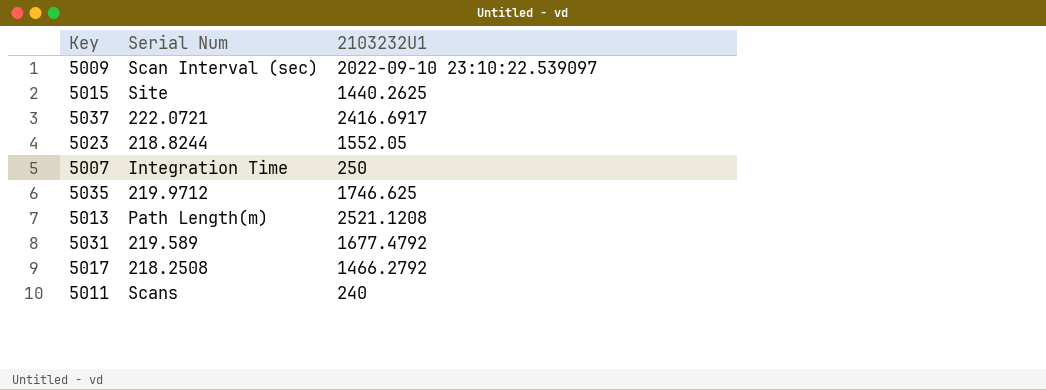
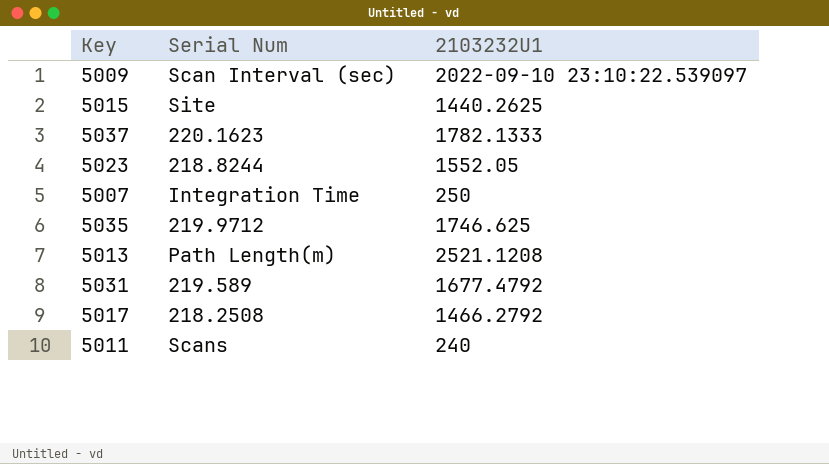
5037 | Serial Num: 222.0721 -> 220.1623
5037 | 2103232U1: 2416.6917 -> 1782.1333

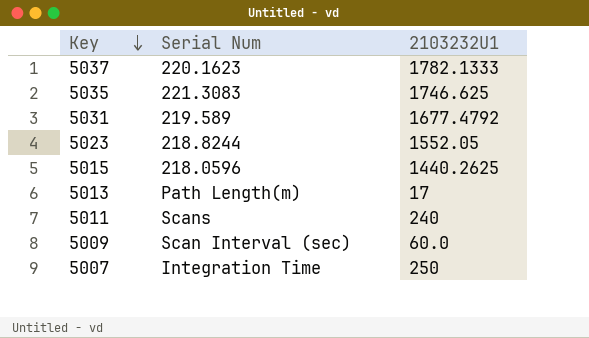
row order: none -> Key descending
row 5017: 218.2508 | 1466.2792 -> none
5035 | Serial Num: 219.9712 -> 221.3083
5015 | Serial Num: Site -> 218.0596
5013 | 2103232U1: 2521.1208 -> 17
5009 | 2103232U1: 2022-09-10 23:10:22.539097 -> 60.0

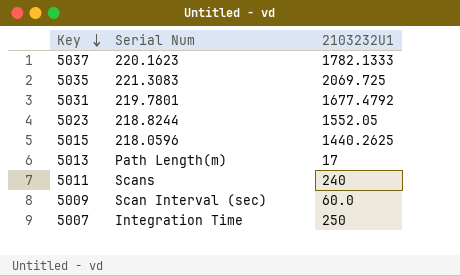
5035 | 2103232U1: 1746.625 -> 2069.725
5031 | Serial Num: 219.589 -> 219.7801

